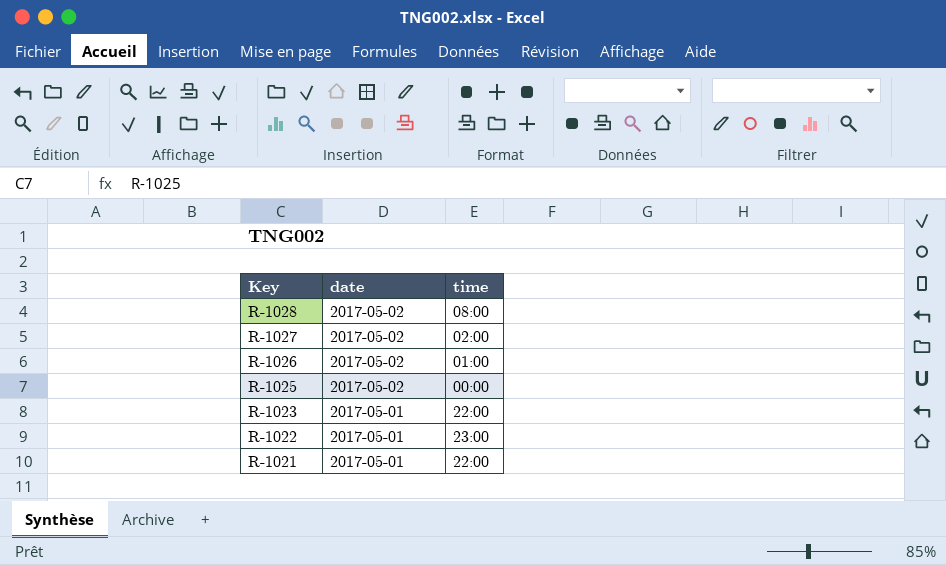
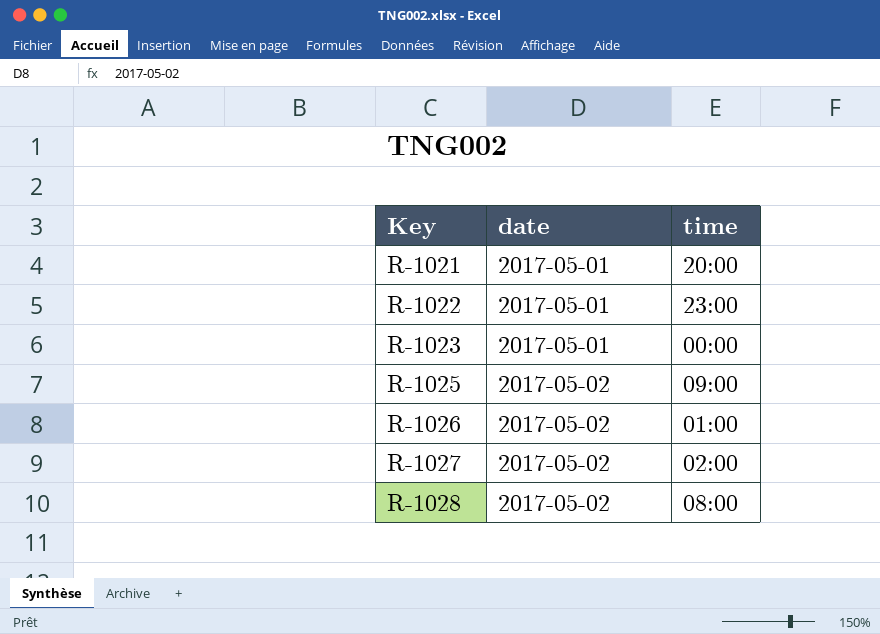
row order: Key descending -> Key ascending
R-1021 | time: 22:00 -> 20:00
R-1023 | time: 22:00 -> 00:00
R-1025 | time: 00:00 -> 09:00

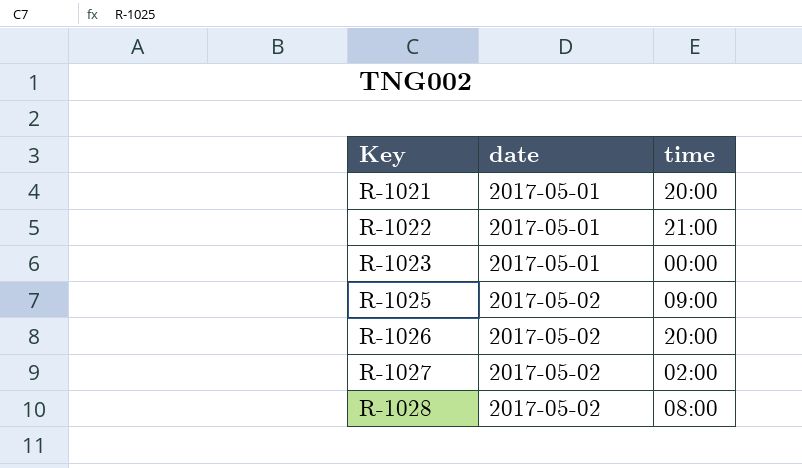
R-1022 | time: 23:00 -> 21:00
R-1026 | time: 01:00 -> 20:00

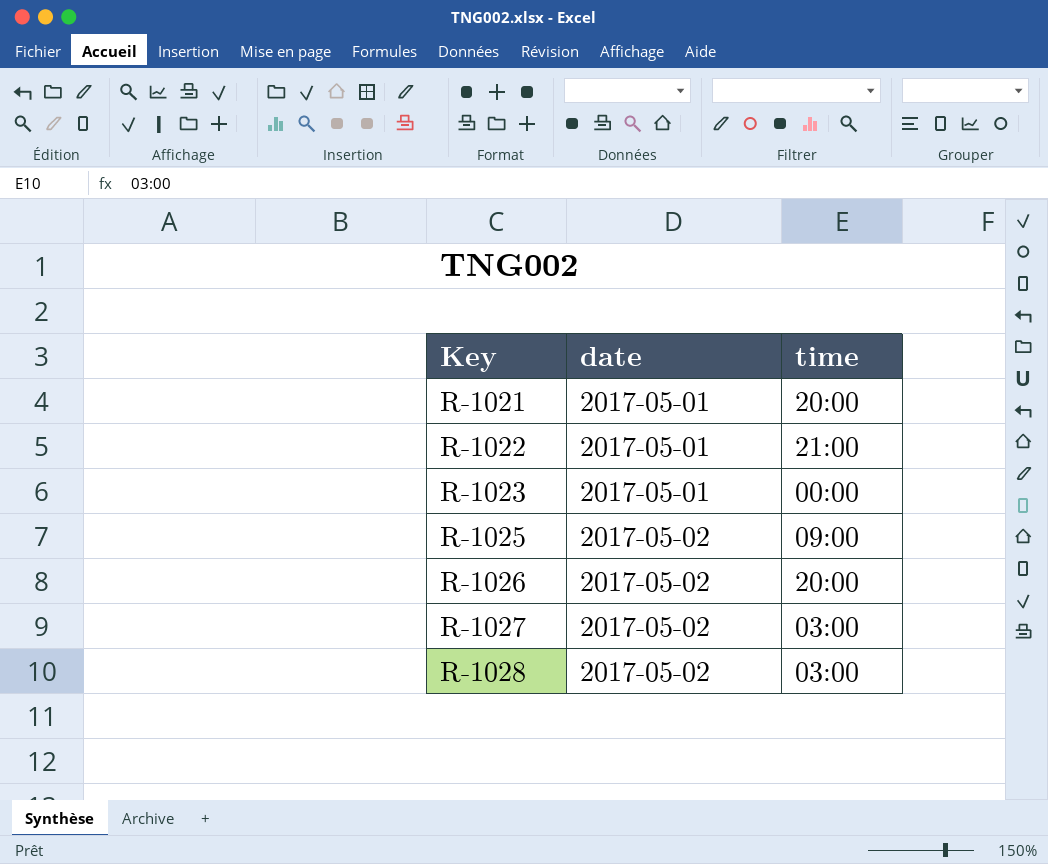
R-1027 | time: 02:00 -> 03:00
R-1028 | time: 08:00 -> 03:00

